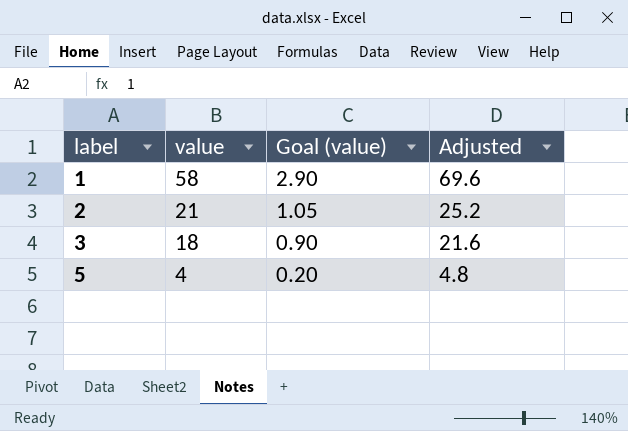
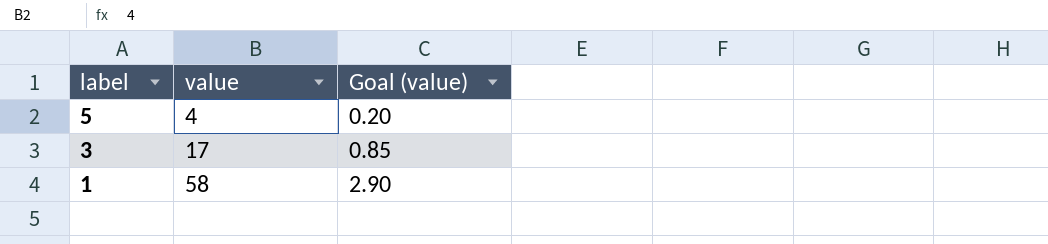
row order: label ascending -> label descending
column Adjusted | formula: [value] * 1.2 -> none
row 2: 21 | 1.05 | 25.2 -> none
3 | value: 18 -> 17
3 | Goal (value): 0.90 -> 0.85

